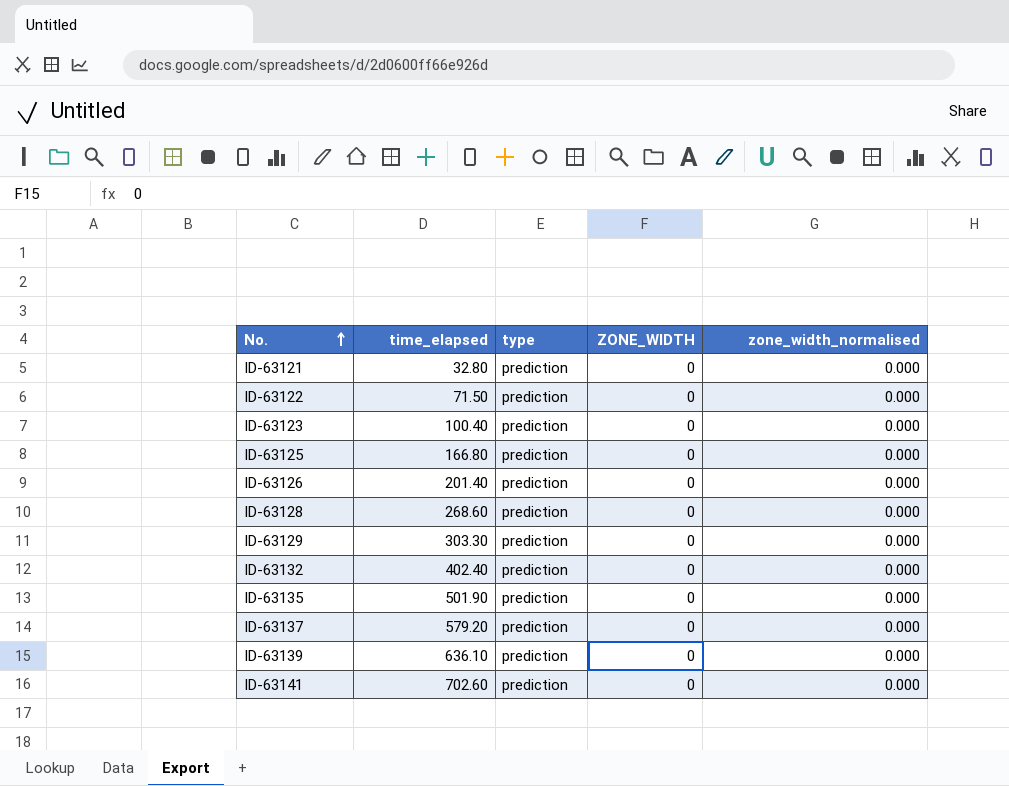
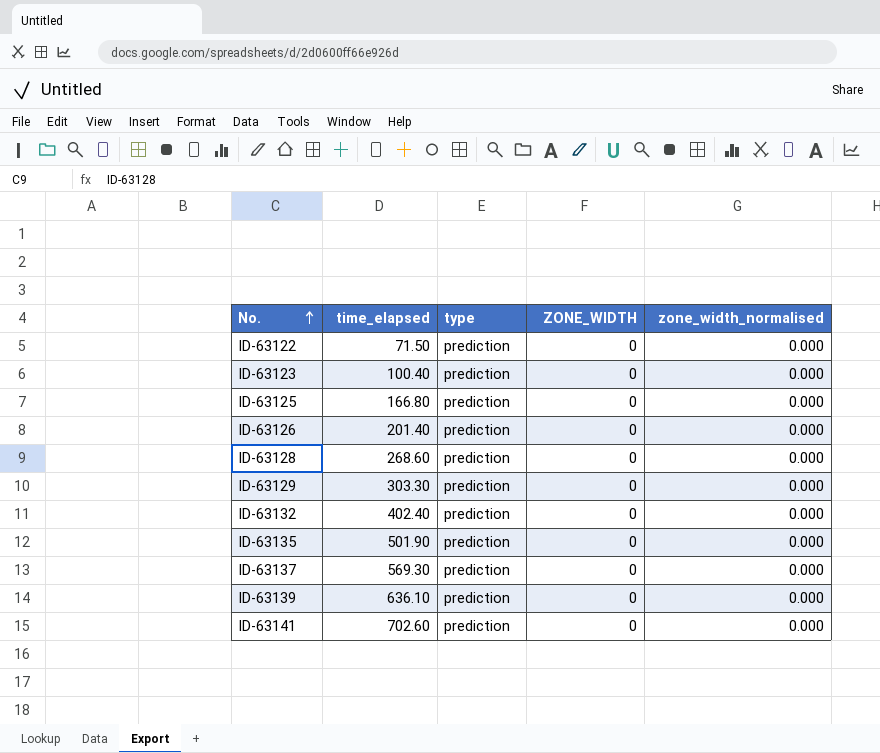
row ID-63121: 32.80 | prediction | 0 | 0.000 -> none
ID-63137 | time_elapsed: 579.20 -> 569.30

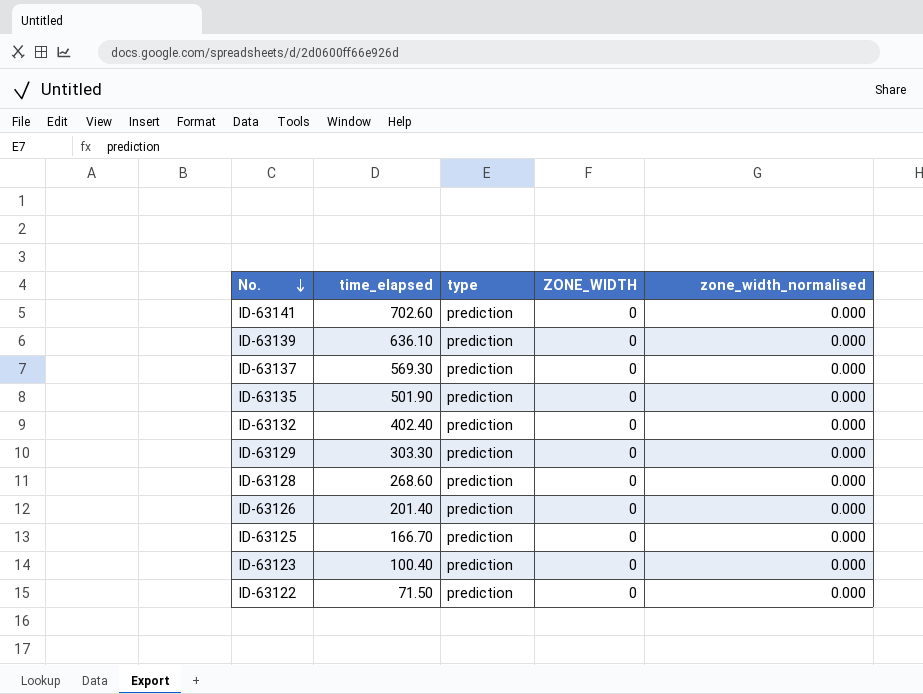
row order: No. ascending -> No. descending
ID-63125 | time_elapsed: 166.80 -> 166.70

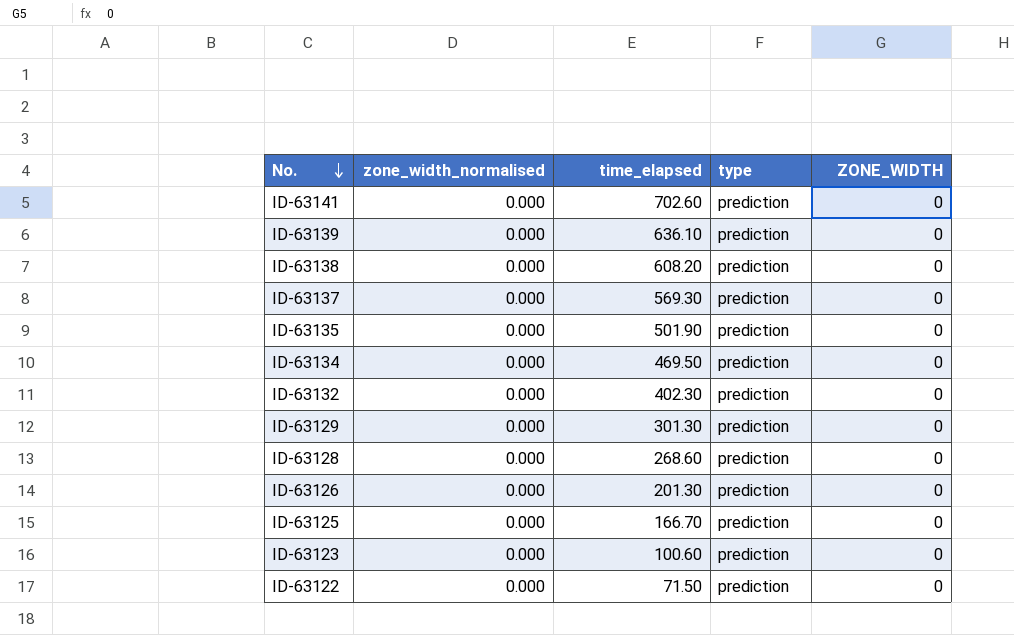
column zone_width_normalised | position: 5 -> 2
row ID-63138: none -> 0.000 | 608.20 | prediction | 0
row ID-63134: none -> 0.000 | 469.50 | prediction | 0
ID-63132 | time_elapsed: 402.40 -> 402.30
ID-63129 | time_elapsed: 303.30 -> 301.30
ID-63126 | time_elapsed: 201.40 -> 201.30
ID-63123 | time_elapsed: 100.40 -> 100.60

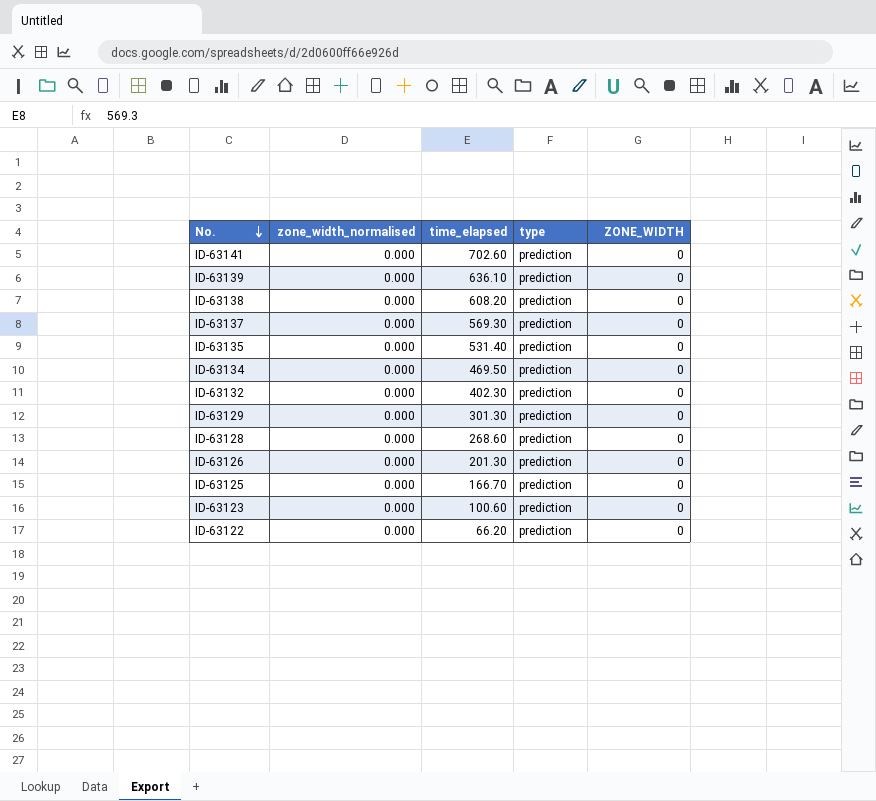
ID-63135 | time_elapsed: 501.90 -> 531.40
ID-63122 | time_elapsed: 71.50 -> 66.20

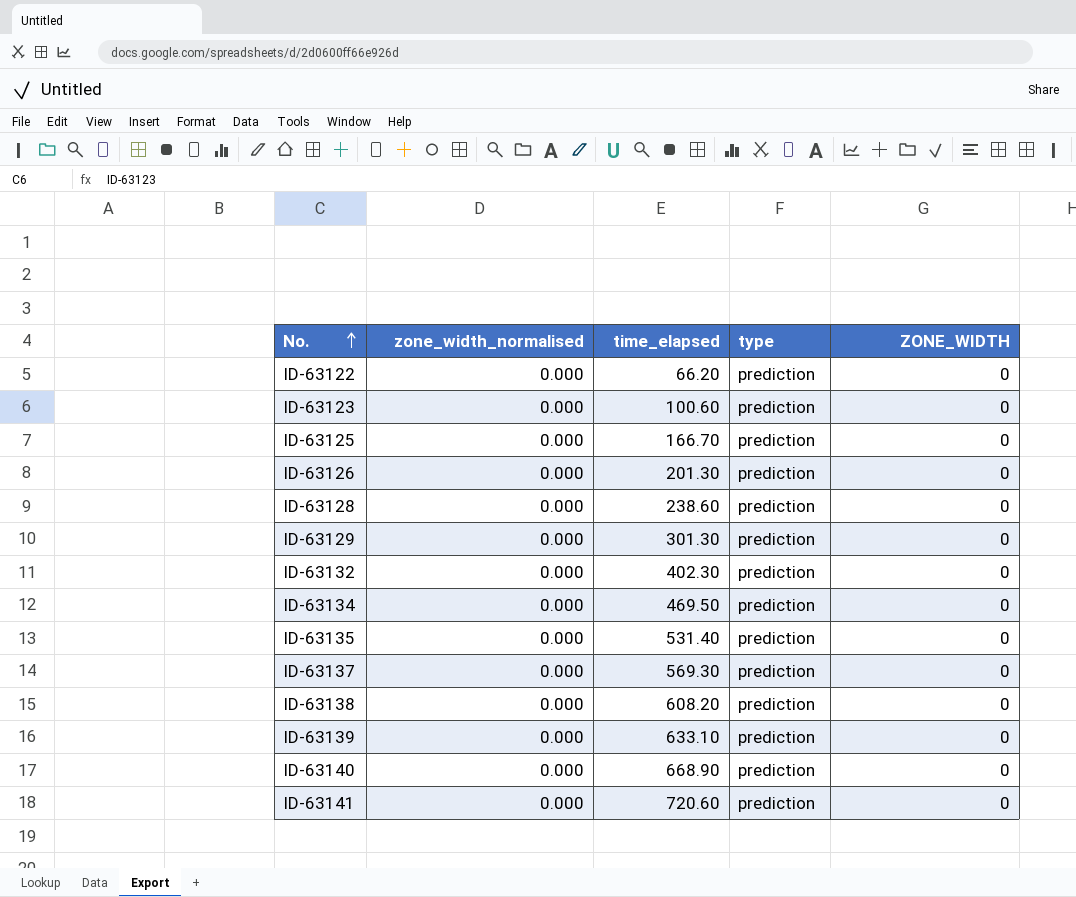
row order: No. descending -> No. ascending
ID-63128 | time_elapsed: 268.60 -> 238.60
ID-63139 | time_elapsed: 636.10 -> 633.10
row ID-63140: none -> 0.000 | 668.90 | prediction | 0
ID-63141 | time_elapsed: 702.60 -> 720.60

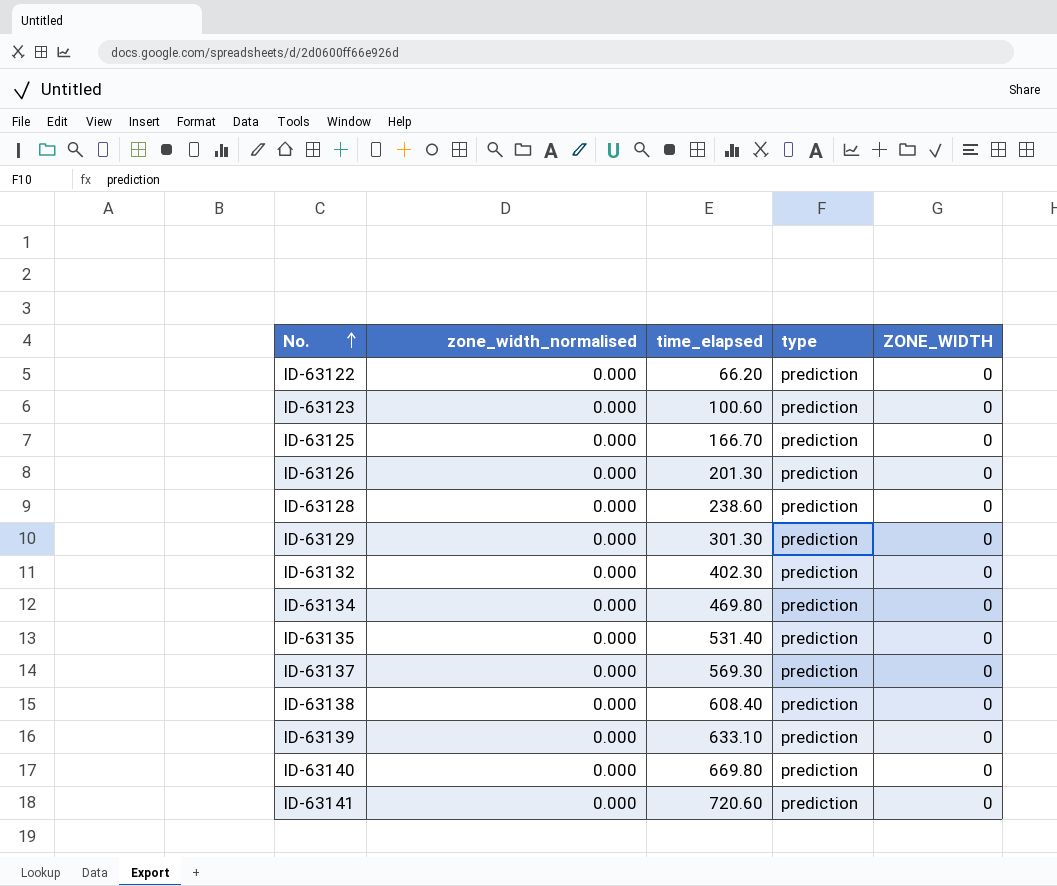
ID-63134 | time_elapsed: 469.50 -> 469.80
ID-63138 | time_elapsed: 608.20 -> 608.40
ID-63140 | time_elapsed: 668.90 -> 669.80

